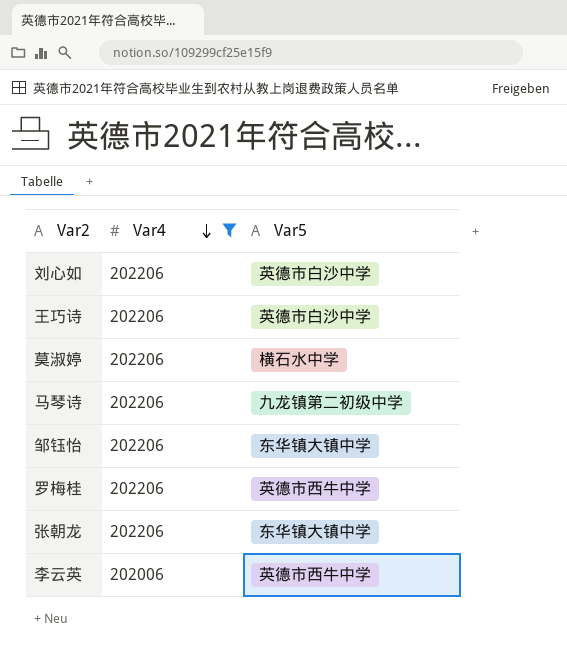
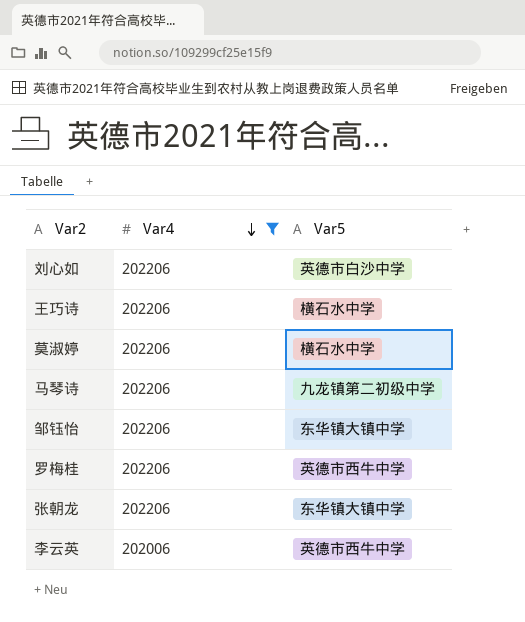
王巧诗 | Var5: 英德市白沙中学 -> 横石水中学

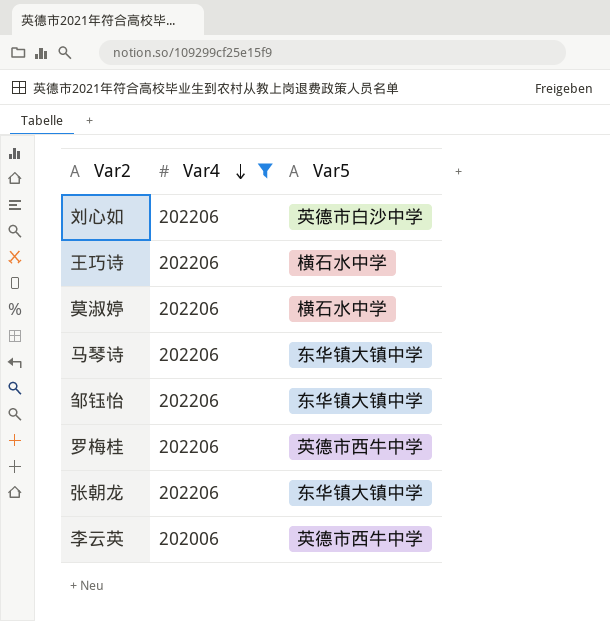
马琴诗 | Var5: 九龙镇第二初级中学 -> 东华镇大镇中学

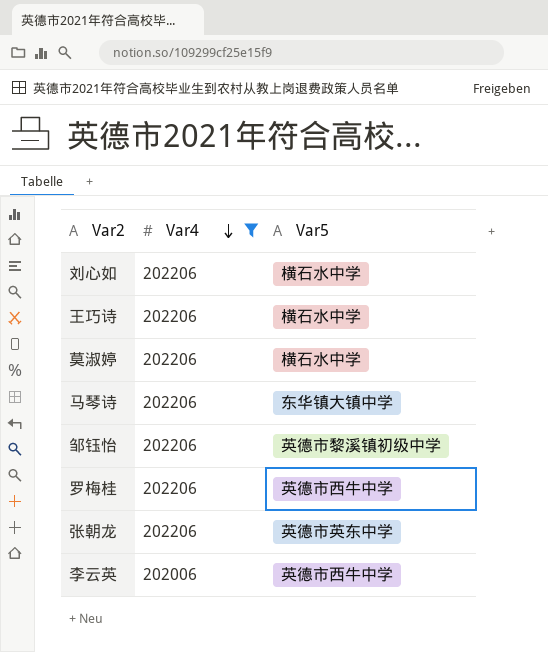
刘心如 | Var5: 英德市白沙中学 -> 横石水中学
邹钰怡 | Var5: 东华镇大镇中学 -> 英德市黎溪镇初级中学
张朝龙 | Var5: 东华镇大镇中学 -> 英德市英东中学

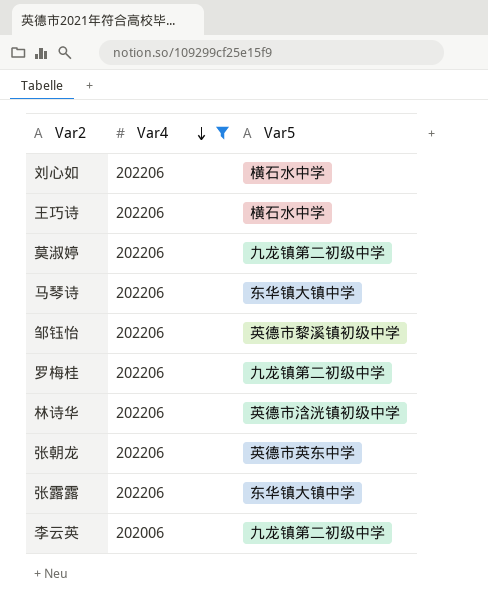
莫淑婷 | Var5: 横石水中学 -> 九龙镇第二初级中学
罗梅桂 | Var5: 英德市西牛中学 -> 九龙镇第二初级中学
row 林诗华: none -> 202206 | 英德市浛洸镇初级中学
row 张露露: none -> 202206 | 东华镇大镇中学
李云英 | Var5: 英德市西牛中学 -> 九龙镇第二初级中学

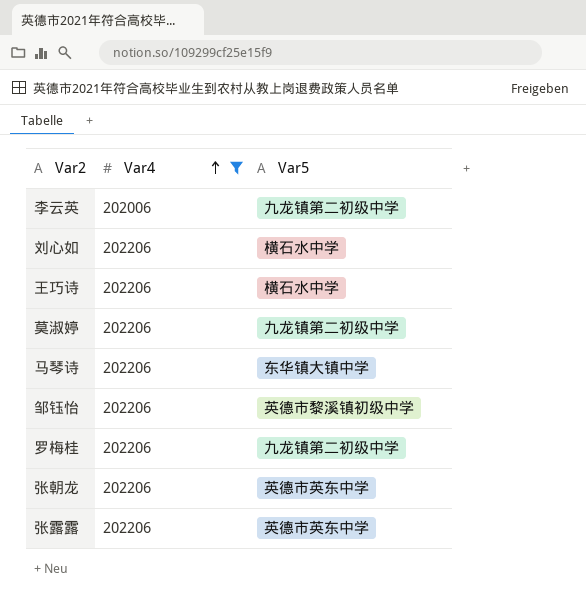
row order: Var4 descending -> Var4 ascending
row 林诗华: 202206 | 英德市浛洸镇初级中学 -> none
张露露 | Var5: 东华镇大镇中学 -> 英德市英东中学

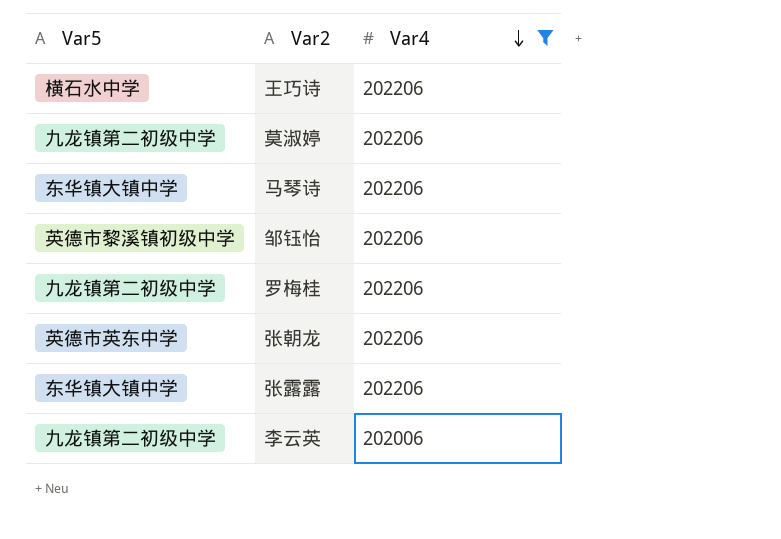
row order: Var4 ascending -> Var4 descending
column Var5 | position: 3 -> 1
row 刘心如: 202206 | 横石水中学 -> none
张露露 | Var5: 英德市英东中学 -> 东华镇大镇中学

